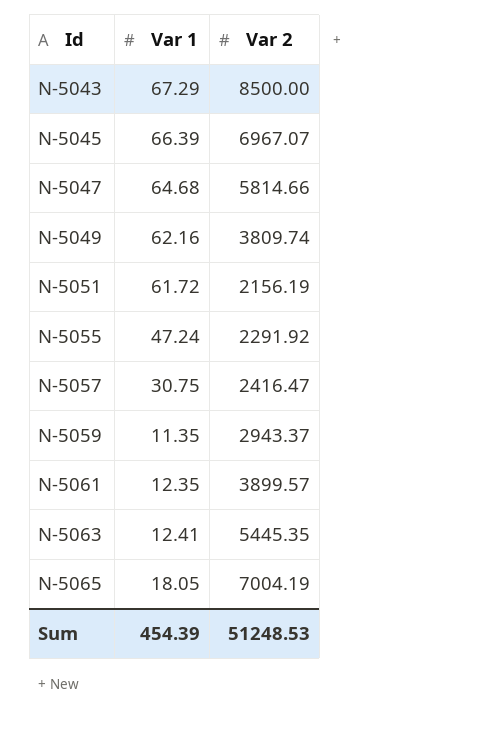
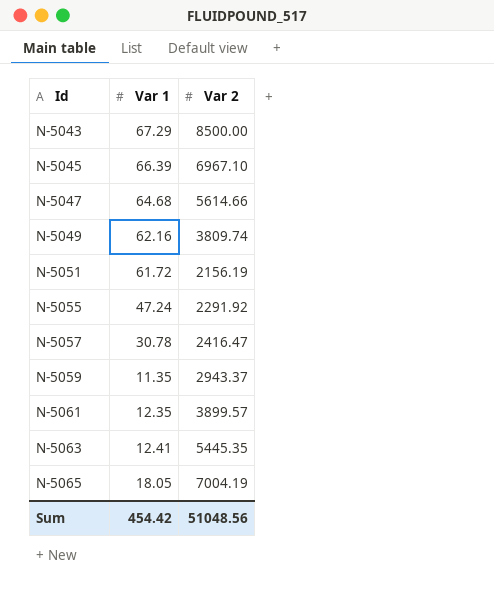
N-5045 | Var 2: 6967.07 -> 6967.10
N-5047 | Var 2: 5814.66 -> 5614.66
N-5057 | Var 1: 30.75 -> 30.78
Sum | Var 1: 454.39 -> 454.42
Sum | Var 2: 51248.53 -> 51048.56

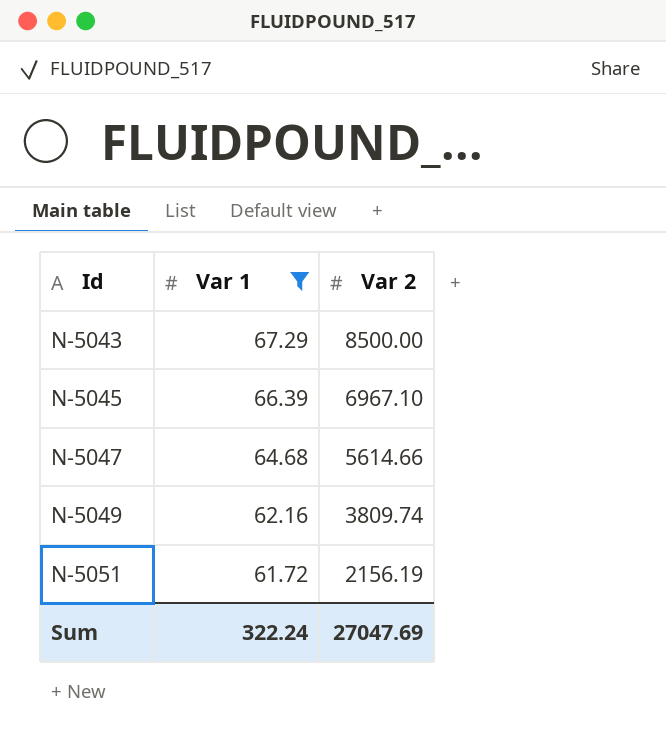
filter: none -> Var 1 >= 61.72
Sum | Var 1: 454.42 -> 322.24
Sum | Var 2: 51048.56 -> 27047.69

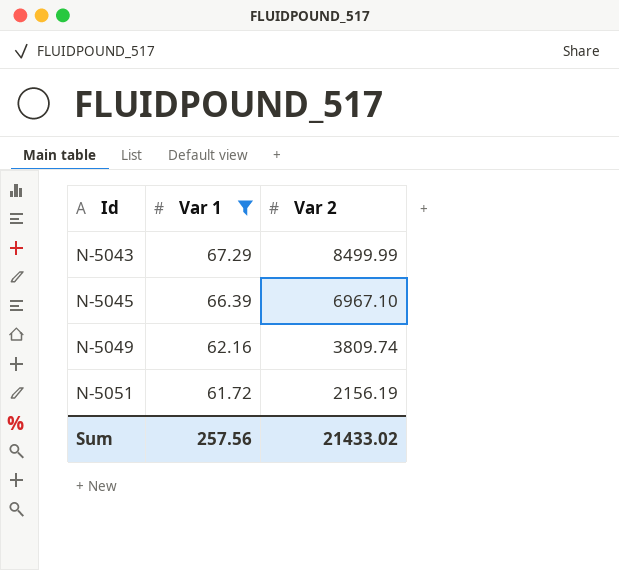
row N-5047: 64.68 | 5614.66 -> none
N-5043 | Var 2: 8500.00 -> 8499.99
Sum | Var 1: 322.24 -> 257.56
Sum | Var 2: 27047.69 -> 21433.02

